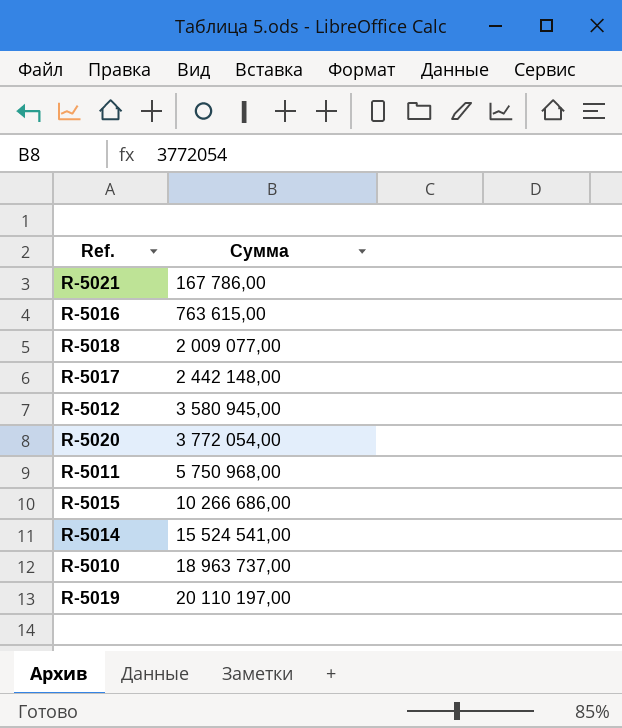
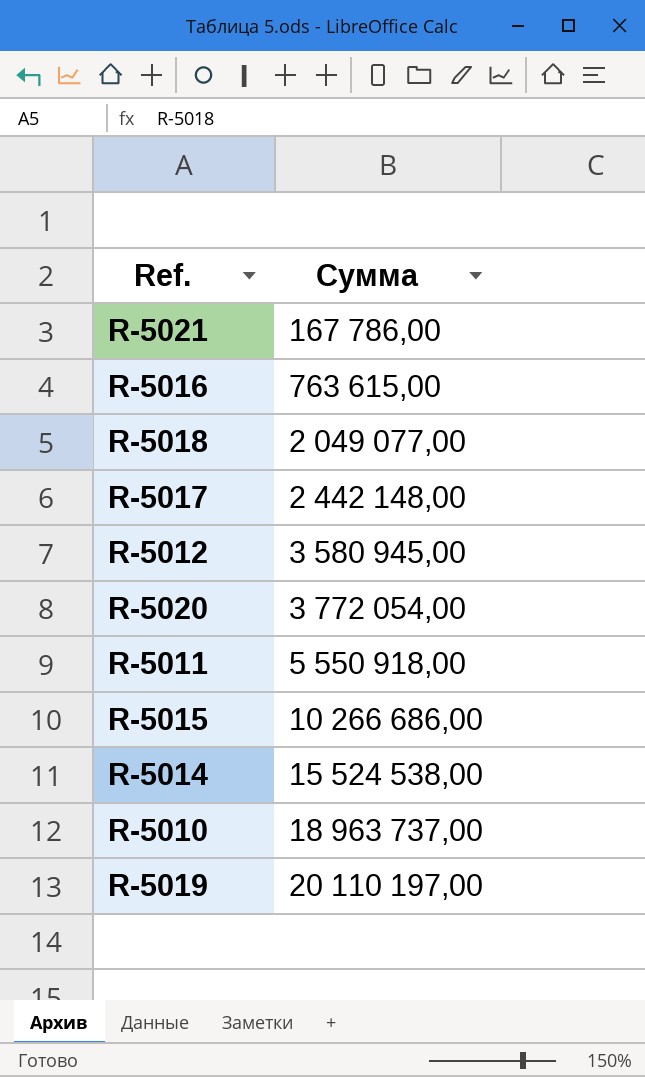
R-5018 | Сумма: 2 009 077,00 -> 2 049 077,00
R-5011 | Сумма: 5 750 968,00 -> 5 550 918,00
R-5014 | Сумма: 15 524 541,00 -> 15 524 538,00

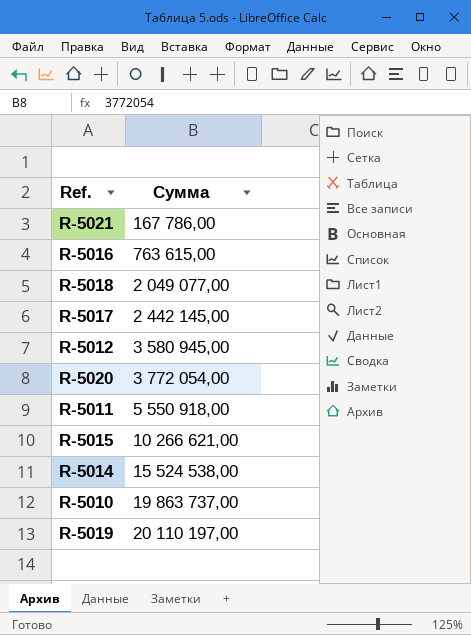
R-5017 | Сумма: 2 442 148,00 -> 2 442 145,00
R-5015 | Сумма: 10 266 686,00 -> 10 266 621,00
R-5010 | Сумма: 18 963 737,00 -> 19 863 737,00

